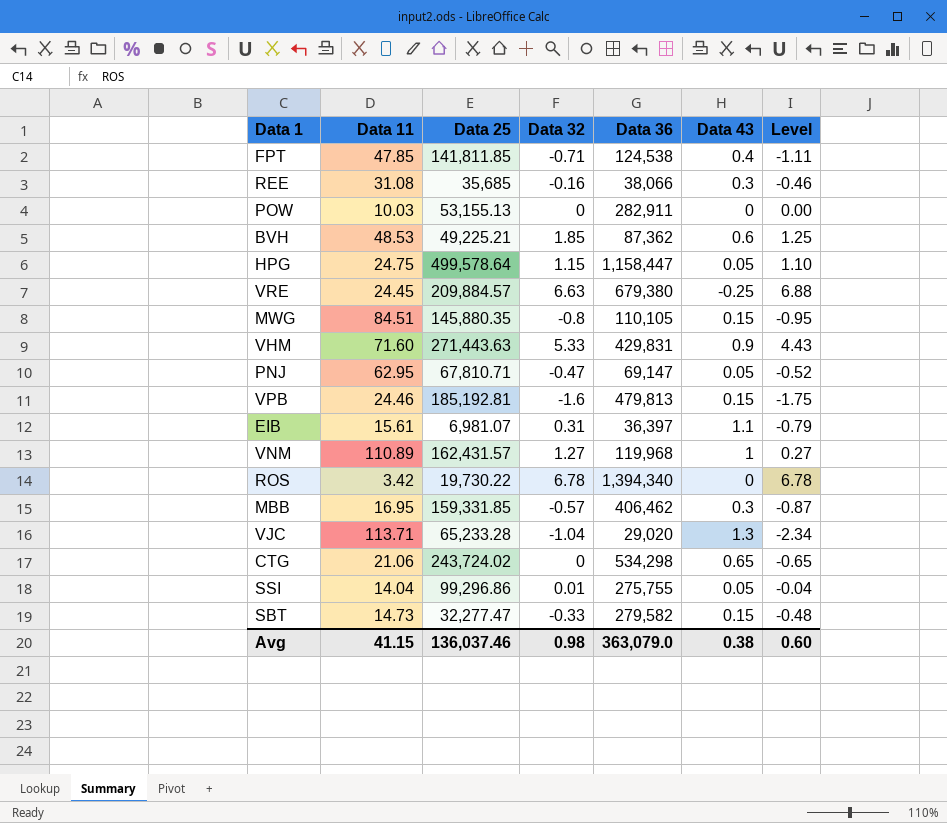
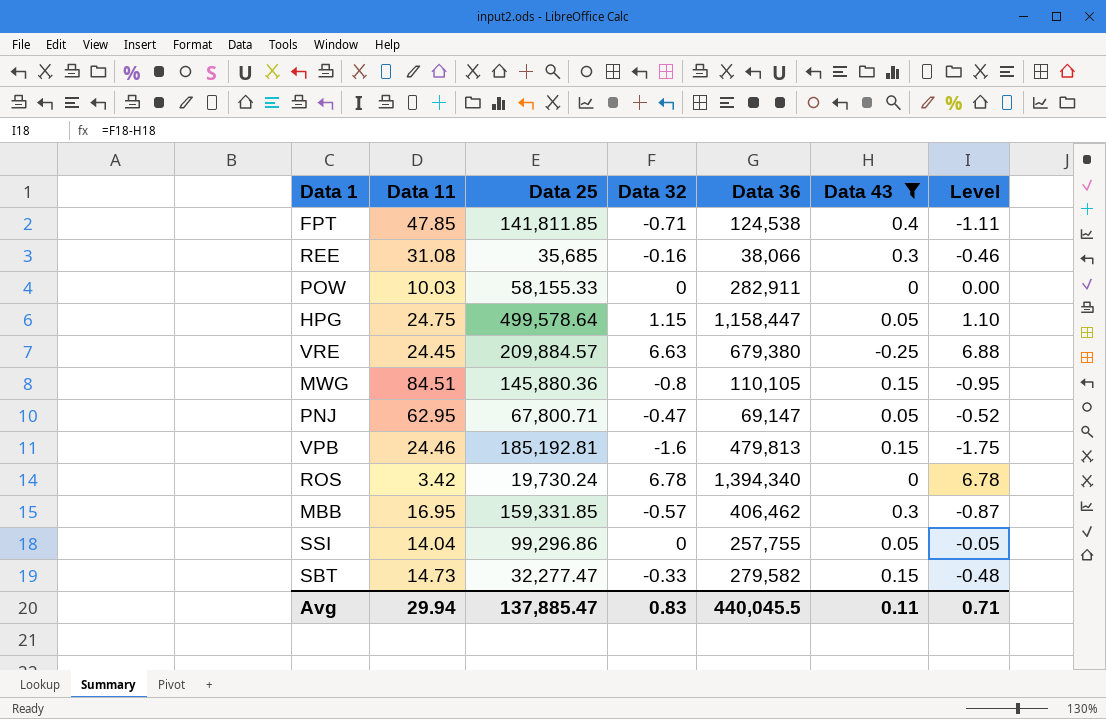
filter: none -> Data 43 <= 0.4
POW | Data 25: 53,155.13 -> 58,155.33
MWG | Data 25: 145,880.35 -> 145,880.36
PNJ | Data 25: 67,810.71 -> 67,800.71
ROS | Data 25: 19,730.22 -> 19,730.24
SSI | Data 32: 0.01 -> 0
SSI | Data 36: 275,755 -> 257,755
SSI | Level: -0.04 -> -0.05
Avg | Data 11: 41.15 -> 29.94
Avg | Data 25: 136,037.46 -> 137,885.47
Avg | Data 32: 0.98 -> 0.83
Avg | Data 36: 363,079.0 -> 440,045.5
Avg | Data 43: 0.38 -> 0.11
Avg | Level: 0.60 -> 0.71

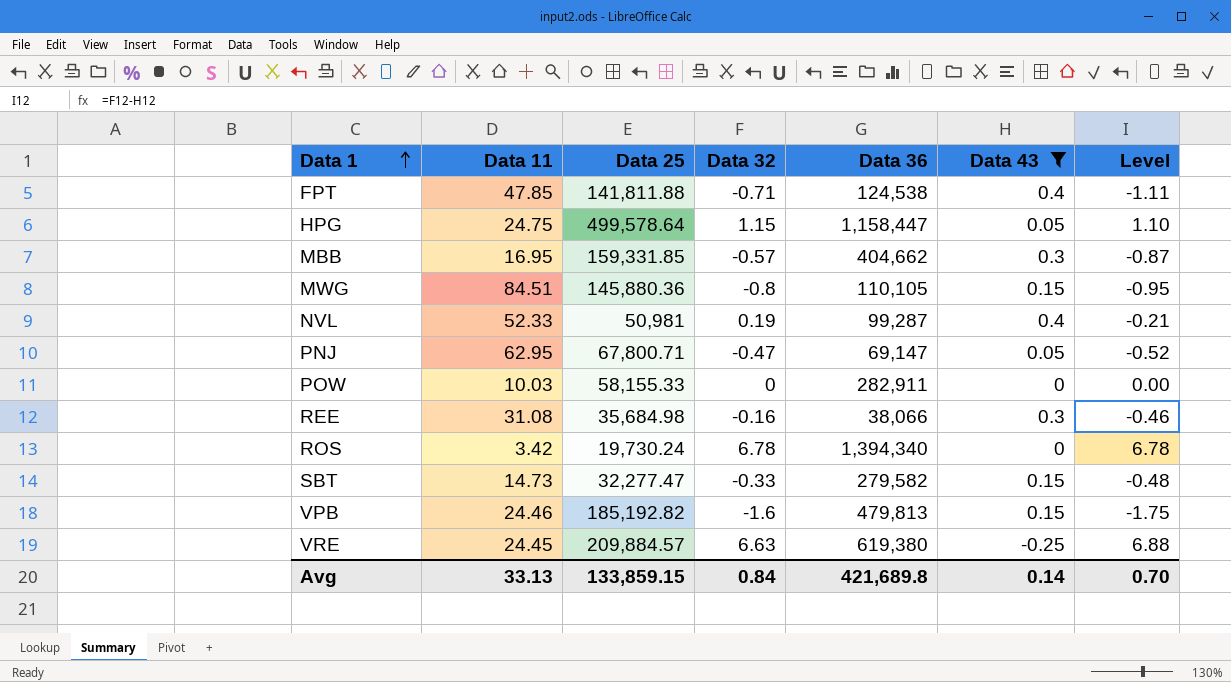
row order: none -> Data 1 ascending
row SSI: 14.04 | 99,296.86 | 0 | 257,755 | 0.05 | -0.05 -> none
FPT | Data 25: 141,811.85 -> 141,811.88
MBB | Data 36: 406,462 -> 404,662
row NVL: none -> 52.33 | 50,981 | 0.19 | 99,287 | 0.4 | -0.21
REE | Data 25: 35,685 -> 35,684.98
VPB | Data 25: 185,192.81 -> 185,192.82
VRE | Data 36: 679,380 -> 619,380
Avg | Data 11: 29.94 -> 33.13
Avg | Data 25: 137,885.47 -> 133,859.15
Avg | Data 32: 0.83 -> 0.84
Avg | Data 36: 440,045.5 -> 421,689.8
Avg | Data 43: 0.11 -> 0.14
Avg | Level: 0.71 -> 0.70

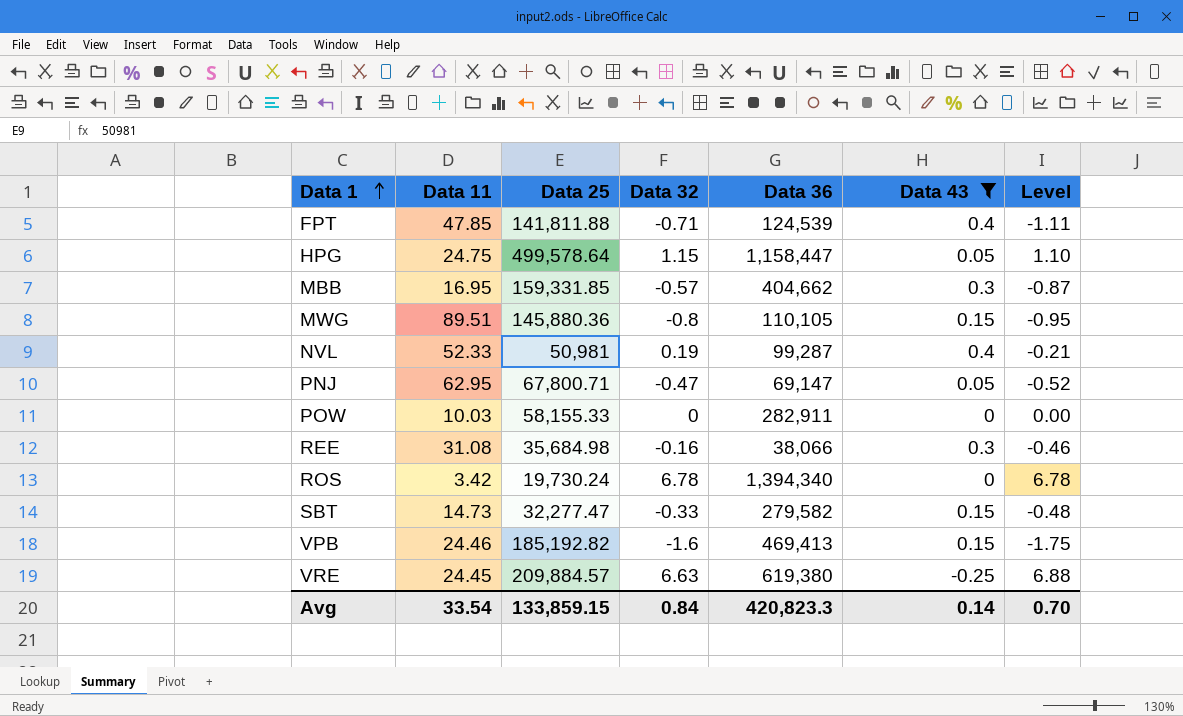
FPT | Data 36: 124,538 -> 124,539
MWG | Data 11: 84.51 -> 89.51
VPB | Data 36: 479,813 -> 469,413
Avg | Data 11: 33.13 -> 33.54
Avg | Data 36: 421,689.8 -> 420,823.3

